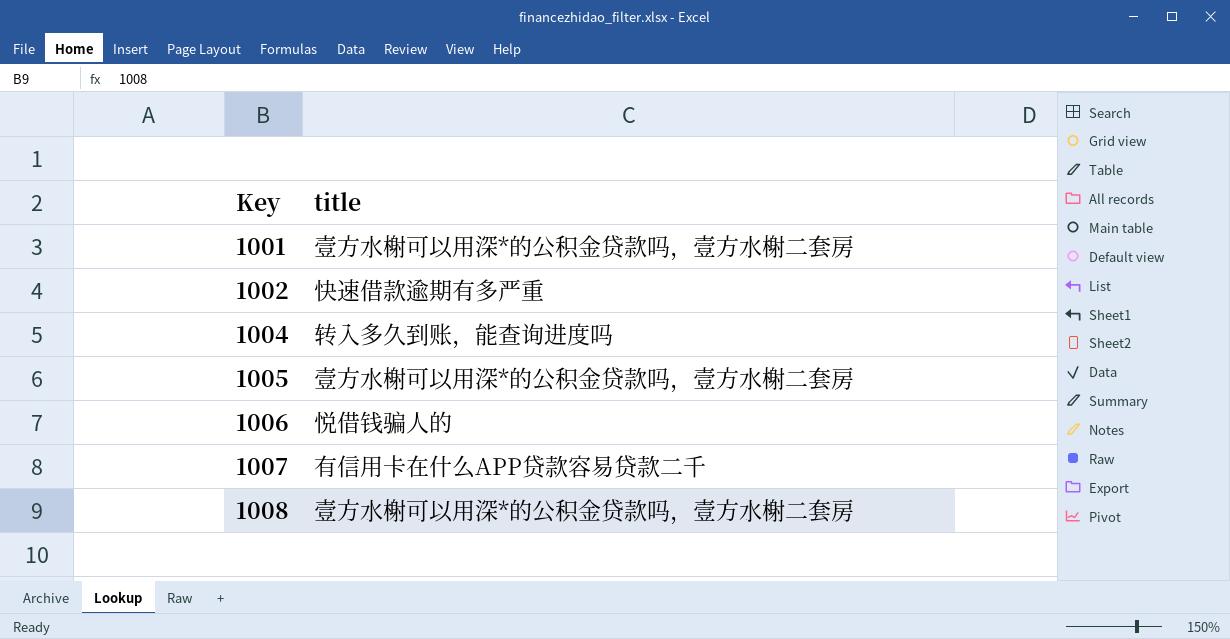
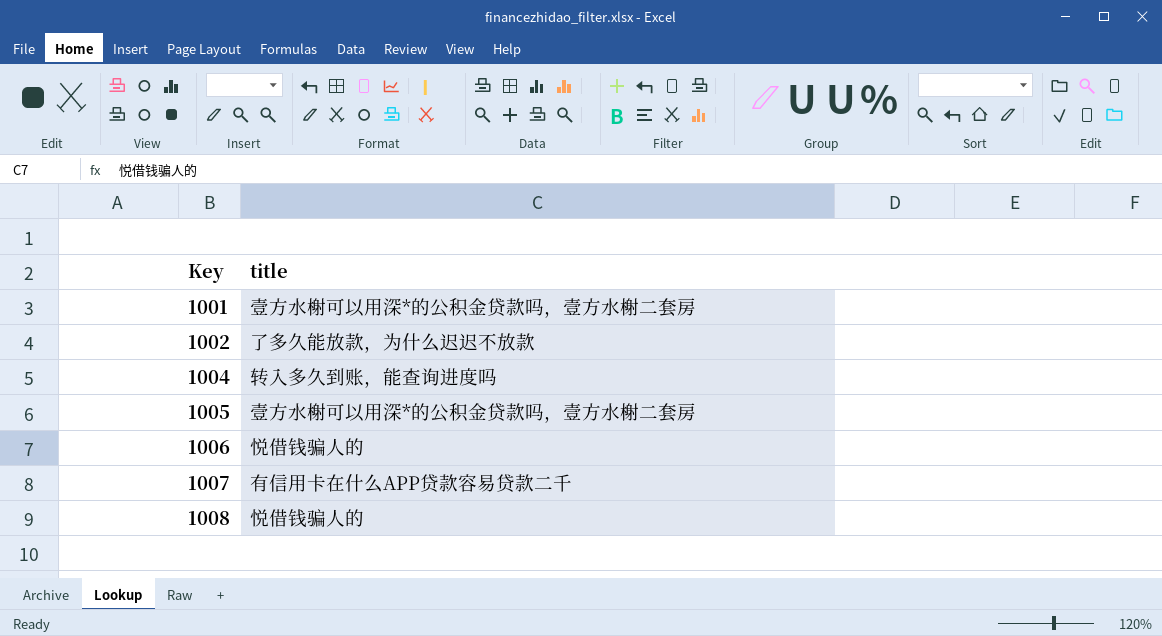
1002 | title: 快速借款逾期有多严重 -> 了多久能放款，为什么迟迟不放款
1008 | title: 壹方水榭可以用深*的公积金贷款吗，壹方水榭二套房 -> 悦借钱骗人的

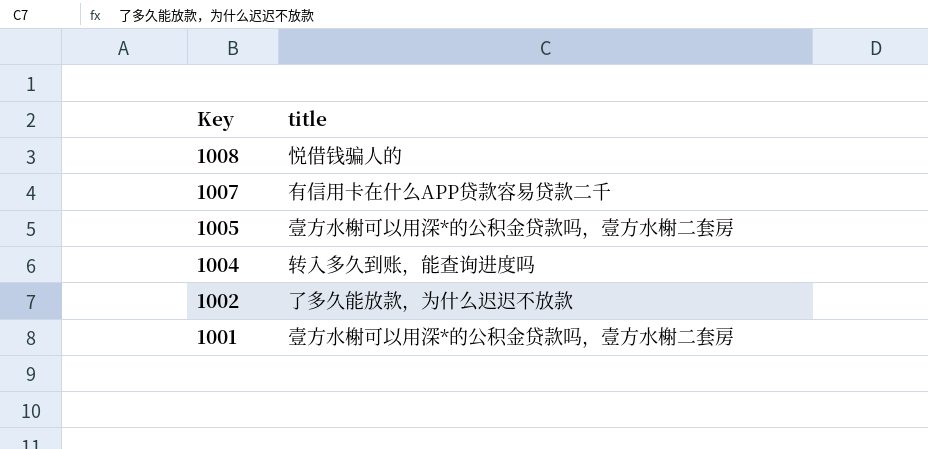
row order: Key ascending -> Key descending
row 1006: 悦借钱骗人的 -> none

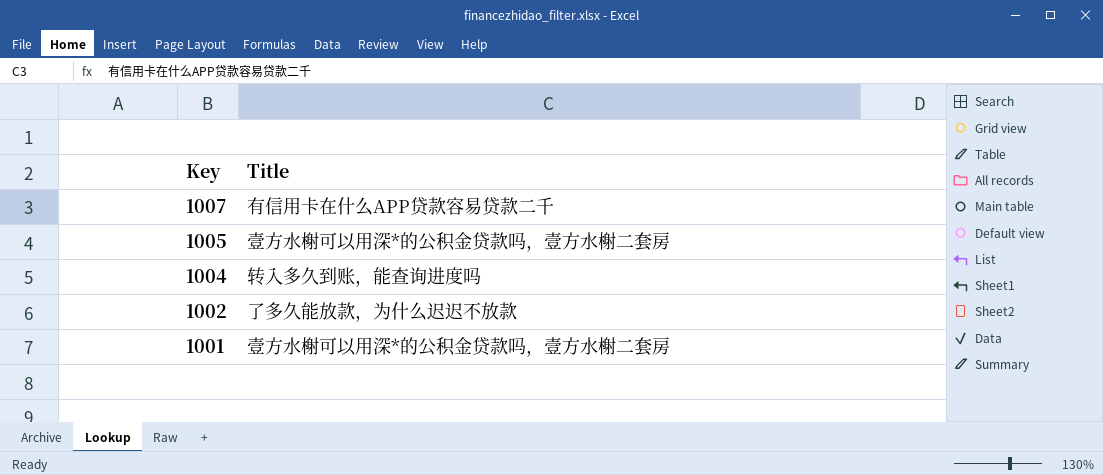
column name: title -> Title
row 1008: 悦借钱骗人的 -> none

